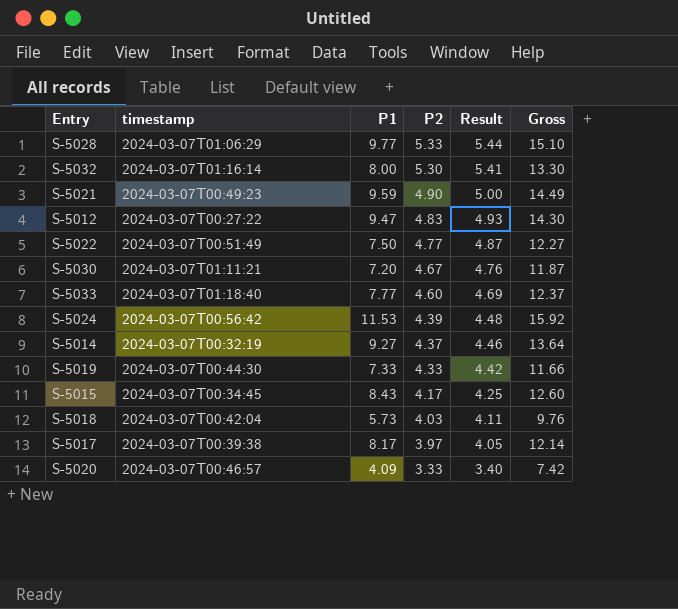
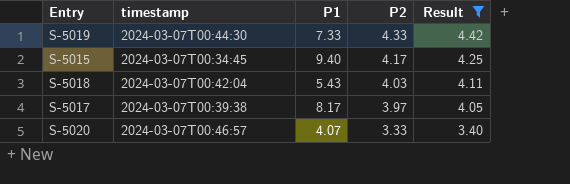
filter: none -> Result <= 4.42
column Gross | formula: [P1] + [P2] -> none
S-5015 | P1: 8.43 -> 9.40
S-5018 | P1: 5.73 -> 5.43
S-5020 | P1: 4.09 -> 4.07

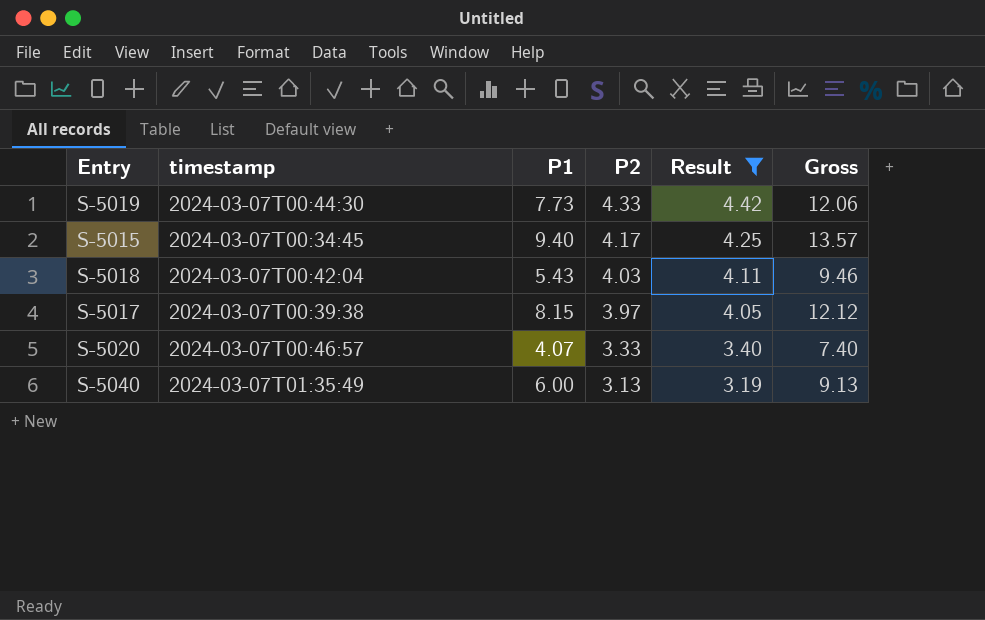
column Gross | formula: none -> [P1] + [P2]
S-5019 | P1: 7.33 -> 7.73
S-5017 | P1: 8.17 -> 8.15
row S-5040: none -> 2024-03-07T01:35:49 | 6.00 | 3.13 | 3.19 | 9.13

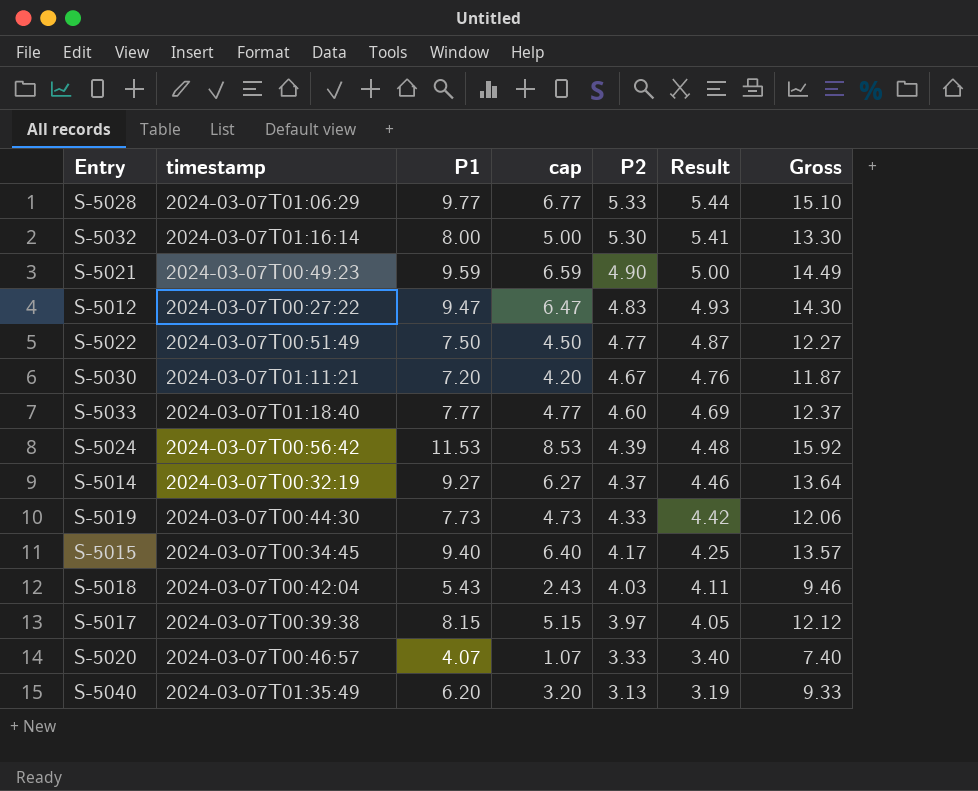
filter: Result <= 4.42 -> none
column cap | formula: none -> [P1] - 3
S-5040 | P1: 6.00 -> 6.20
S-5040 | Gross: 9.13 -> 9.33

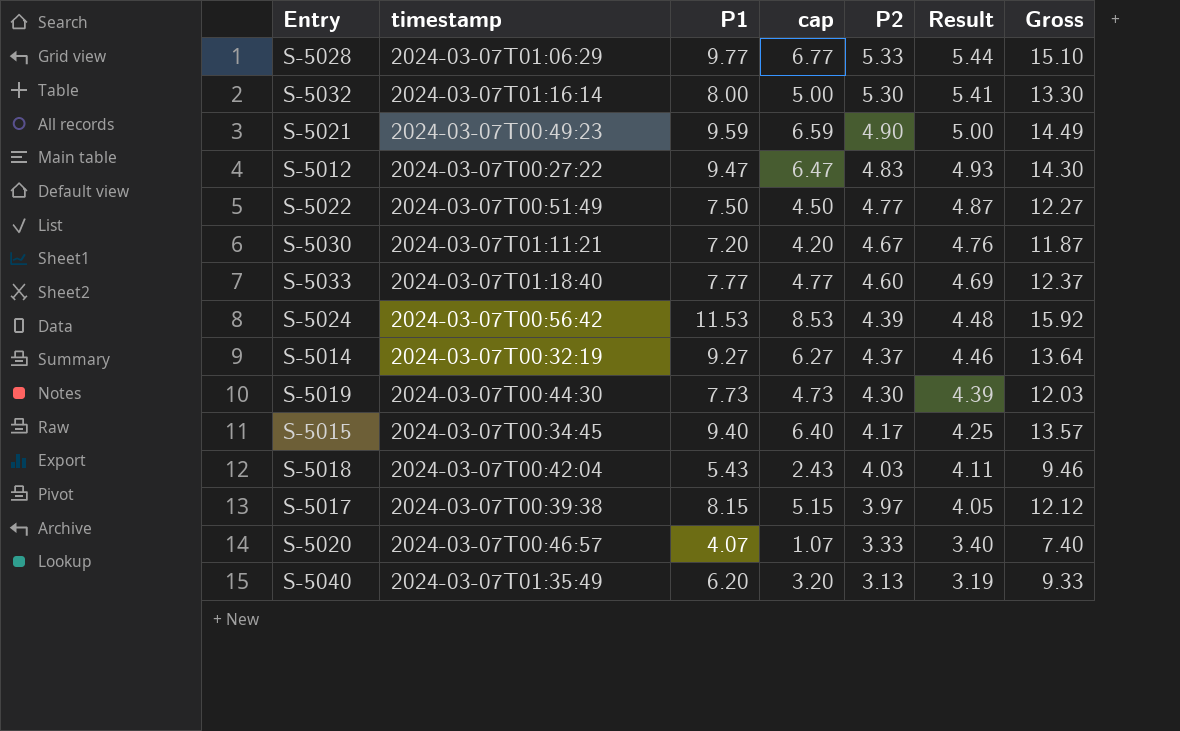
S-5019 | P2: 4.33 -> 4.30
S-5019 | Result: 4.42 -> 4.39
S-5019 | Gross: 12.06 -> 12.03

